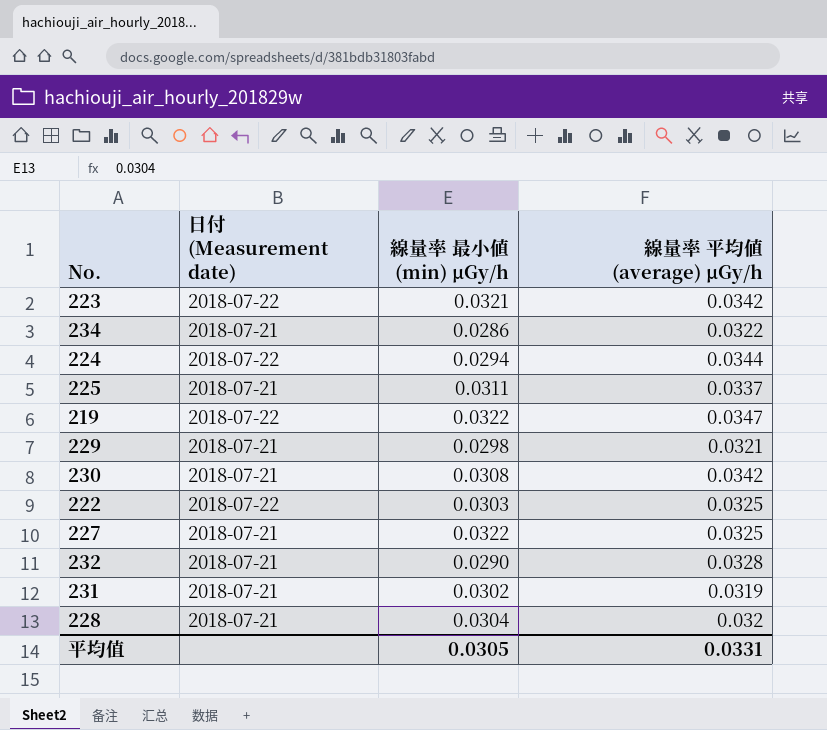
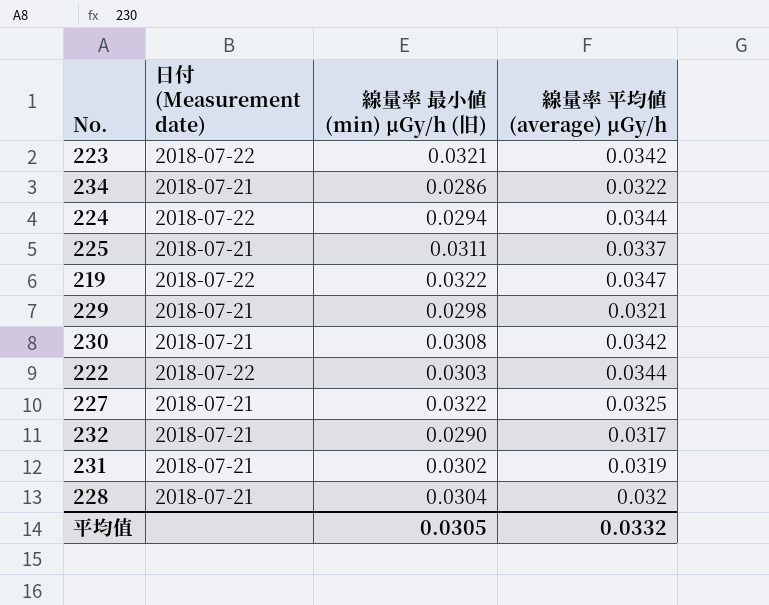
column name: 線量率 最小値 (min) μGy/h -> 線量率 最小値 (min) μGy/h (旧)
222 | 線量率 平均値 (average) μGy/h: 0.0325 -> 0.0344
232 | 線量率 平均値 (average) μGy/h: 0.0328 -> 0.0317
平均值 | 線量率 平均値 (average) μGy/h: 0.0331 -> 0.0332

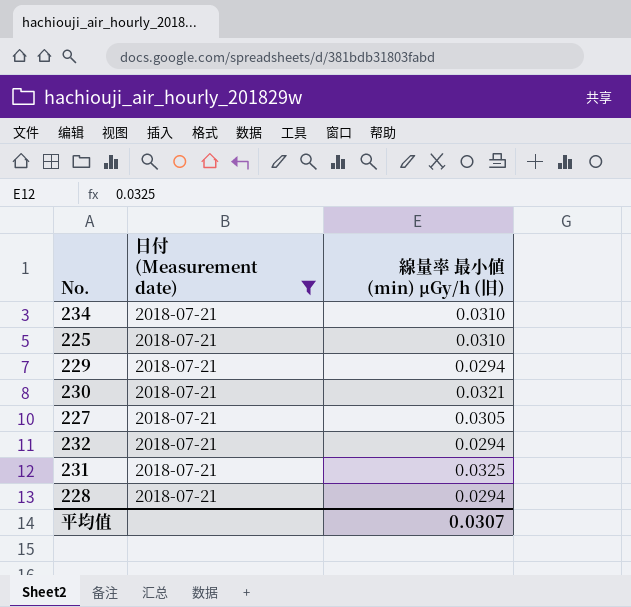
filter: none -> 日付 (Measurement date) = 2018-07-21
column 線量率 平均値 (average) μGy/h | position: 4 -> none
234 | 線量率 最小値 (min) μGy/h (旧): 0.0286 -> 0.0310
225 | 線量率 最小値 (min) μGy/h (旧): 0.0311 -> 0.0310
229 | 線量率 最小値 (min) μGy/h (旧): 0.0298 -> 0.0294
230 | 線量率 最小値 (min) μGy/h (旧): 0.0308 -> 0.0321
227 | 線量率 最小値 (min) μGy/h (旧): 0.0322 -> 0.0305
232 | 線量率 最小値 (min) μGy/h (旧): 0.0290 -> 0.0294
231 | 線量率 最小値 (min) μGy/h (旧): 0.0302 -> 0.0325
228 | 線量率 最小値 (min) μGy/h (旧): 0.0304 -> 0.0294
平均值 | 線量率 最小値 (min) μGy/h (旧): 0.0305 -> 0.0307

